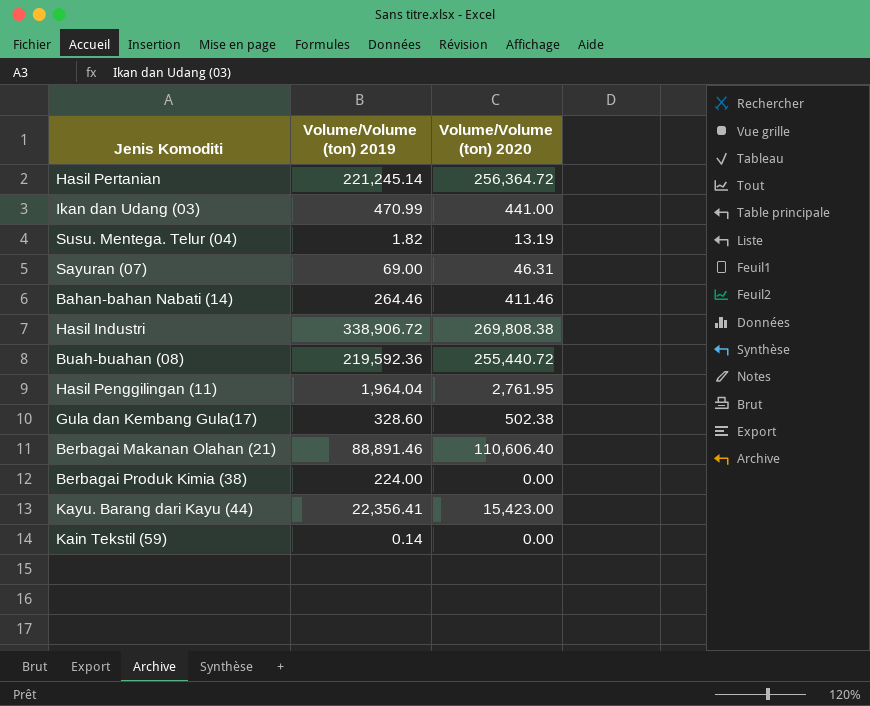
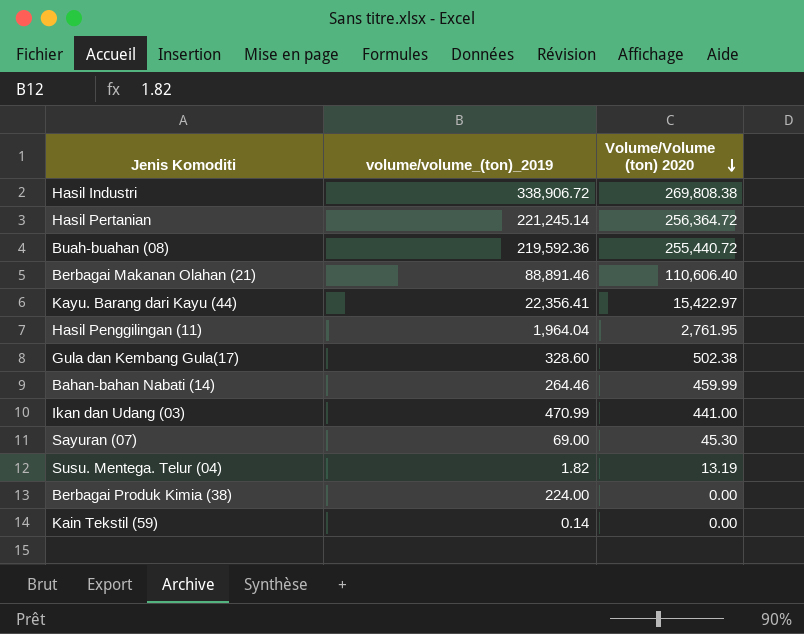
row order: none -> Volume/Volume (ton) 2020 descending
column name: Volume/Volume (ton) 2019 -> volume/volume_(ton)_2019
Kayu. Barang dari Kayu (44) | Volume/Volume (ton) 2020: 15,423.00 -> 15,422.97
Bahan-bahan Nabati (14) | Volume/Volume (ton) 2020: 411.46 -> 459.99
Sayuran (07) | Volume/Volume (ton) 2020: 46.31 -> 45.30

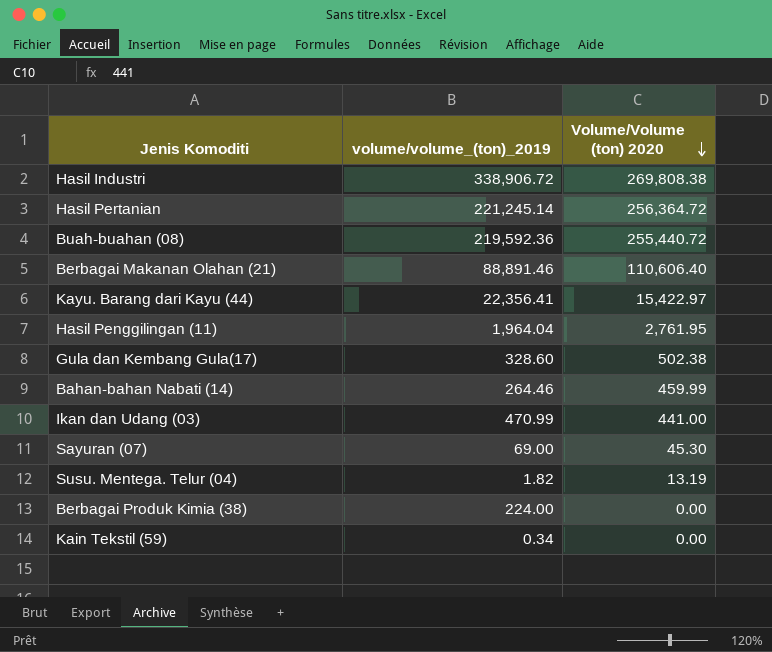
Kain Tekstil (59) | volume/volume_(ton)_2019: 0.14 -> 0.34

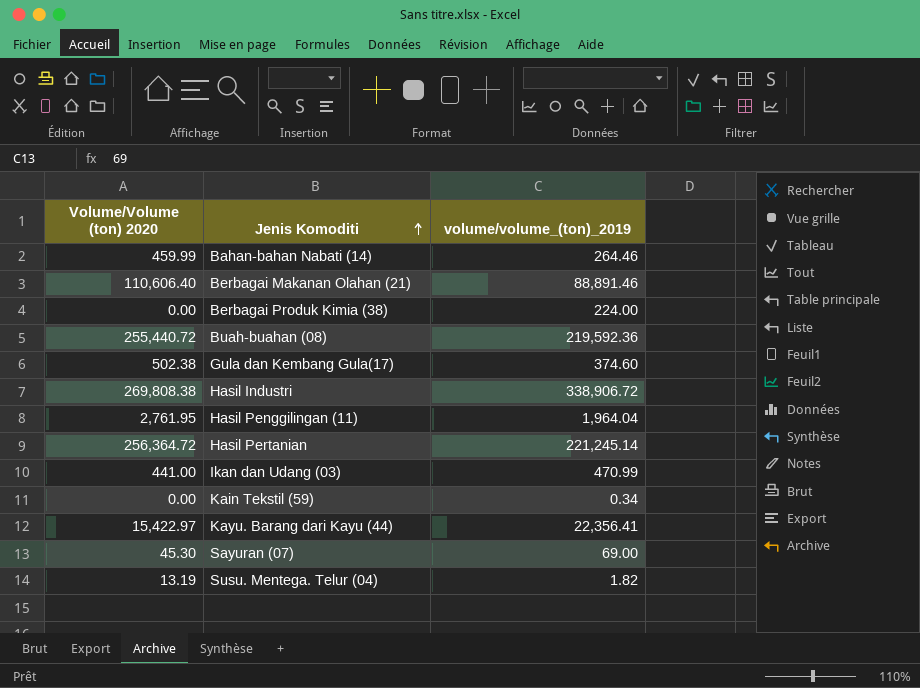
row order: Volume/Volume (ton) 2020 descending -> Jenis Komoditi ascending
column Volume/Volume (ton) 2020 | position: 3 -> 1
Gula dan Kembang Gula(17) | volume/volume_(ton)_2019: 328.60 -> 374.60

